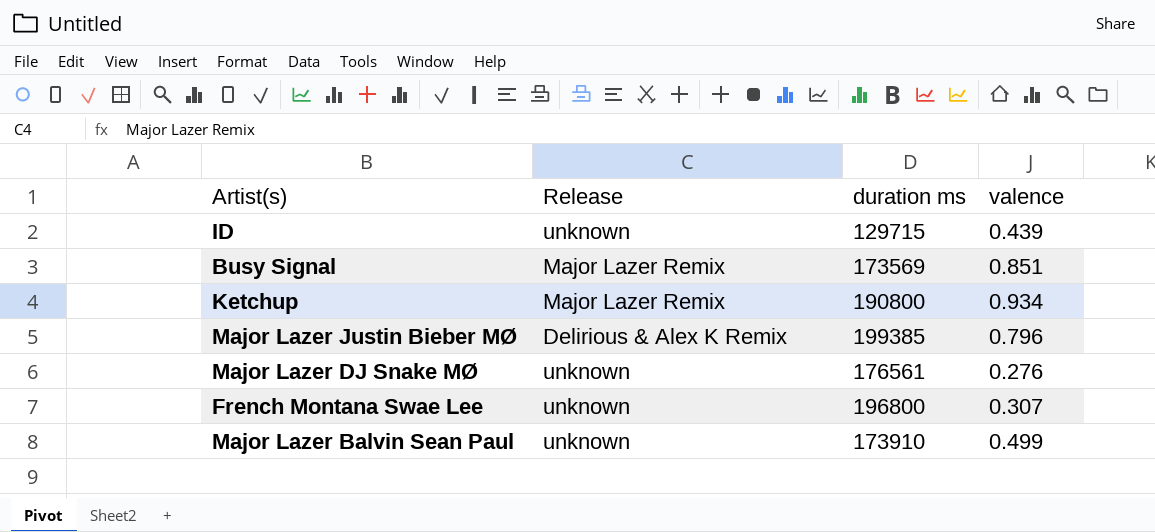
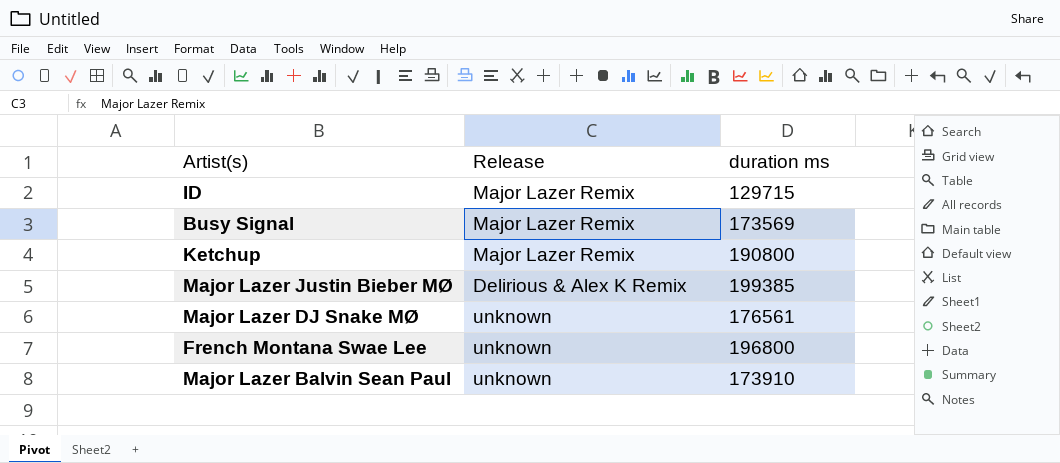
column valence | position: 4 -> none
ID | Release: unknown -> Major Lazer Remix

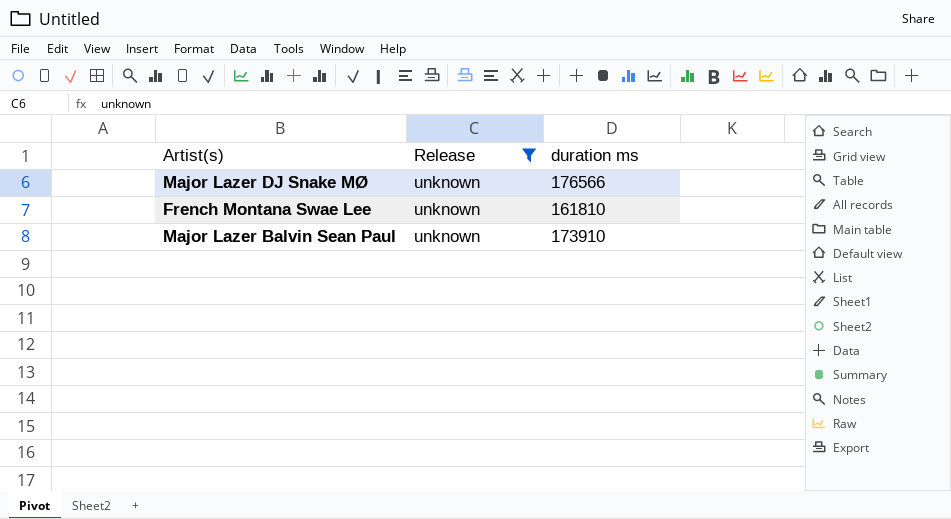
filter: none -> Release = unknown
Major Lazer DJ Snake MØ | duration ms: 176561 -> 176566
French Montana Swae Lee | duration ms: 196800 -> 161810

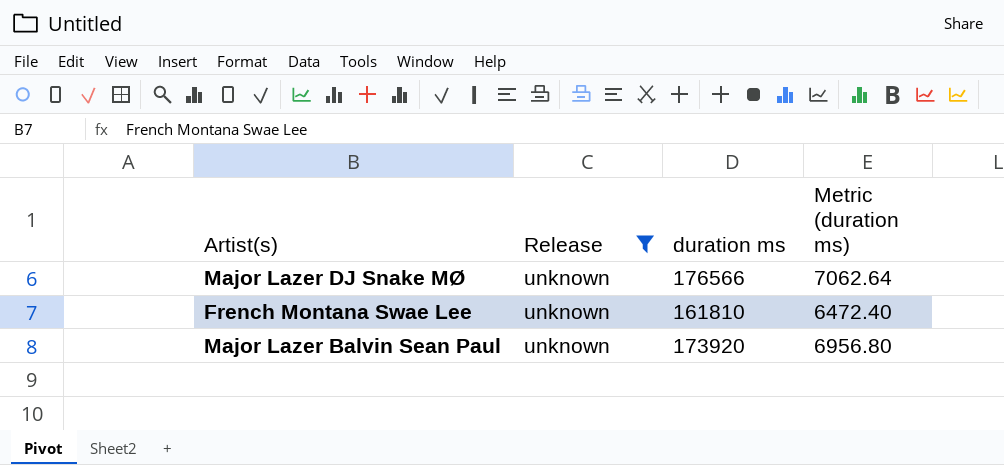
column Metric (duration ms) | formula: none -> [duration ms] * 0.04
Major Lazer Balvin Sean Paul | duration ms: 173910 -> 173920

